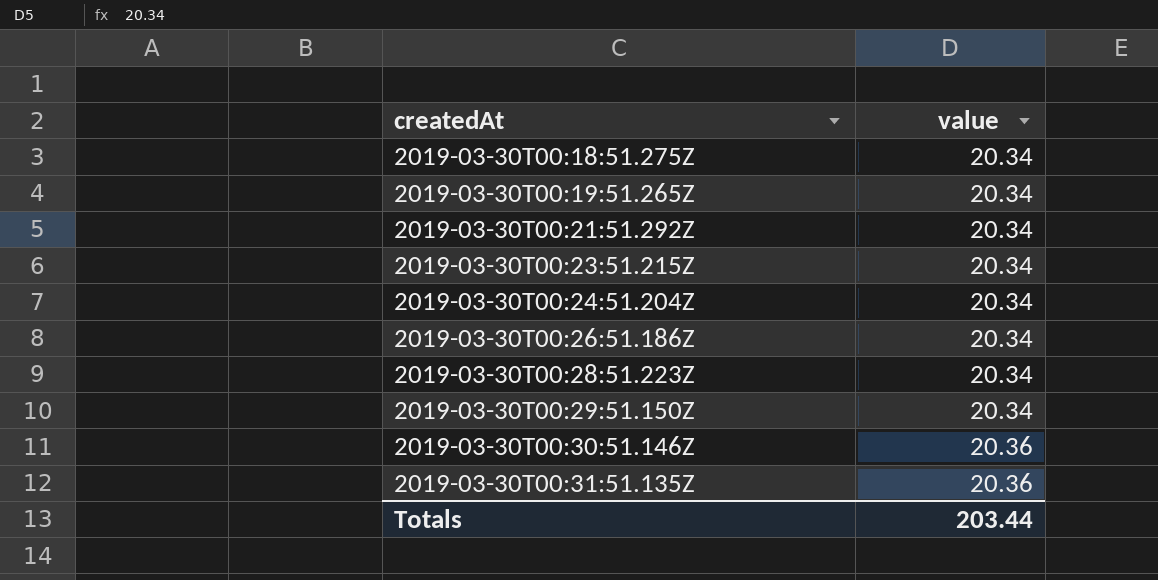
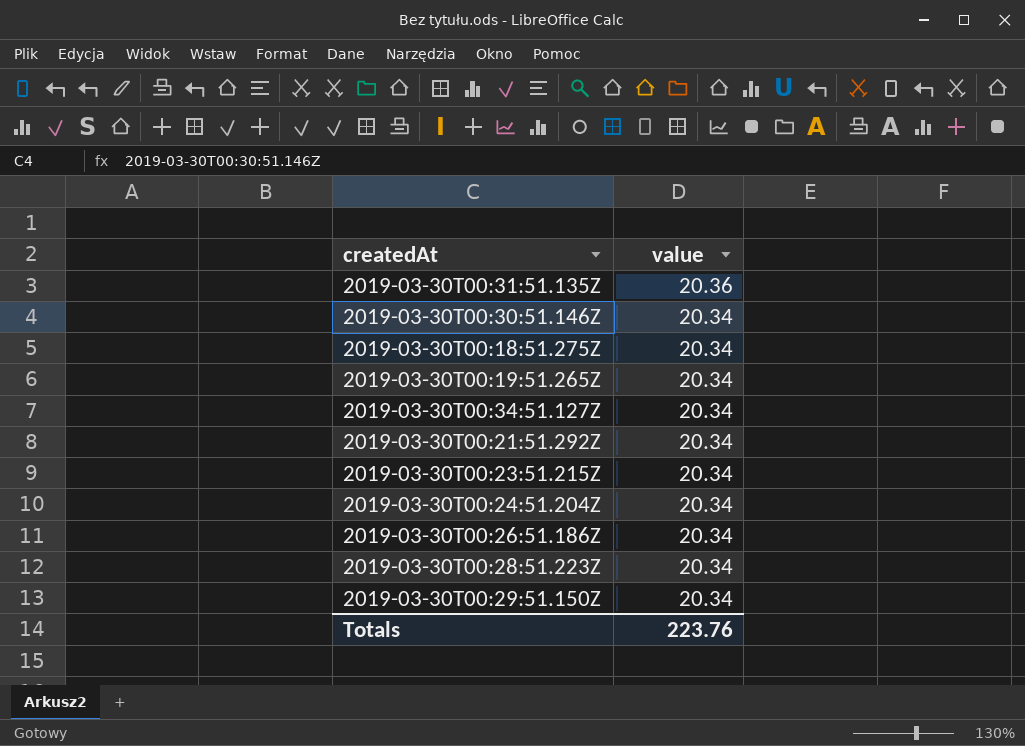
row order: createdAt ascending -> value descending
2019-03-30T00:30:51.146Z | value: 20.36 -> 20.34
row 2019-03-30T00:34:51.127Z: none -> 20.34
Totals | value: 203.44 -> 223.76

